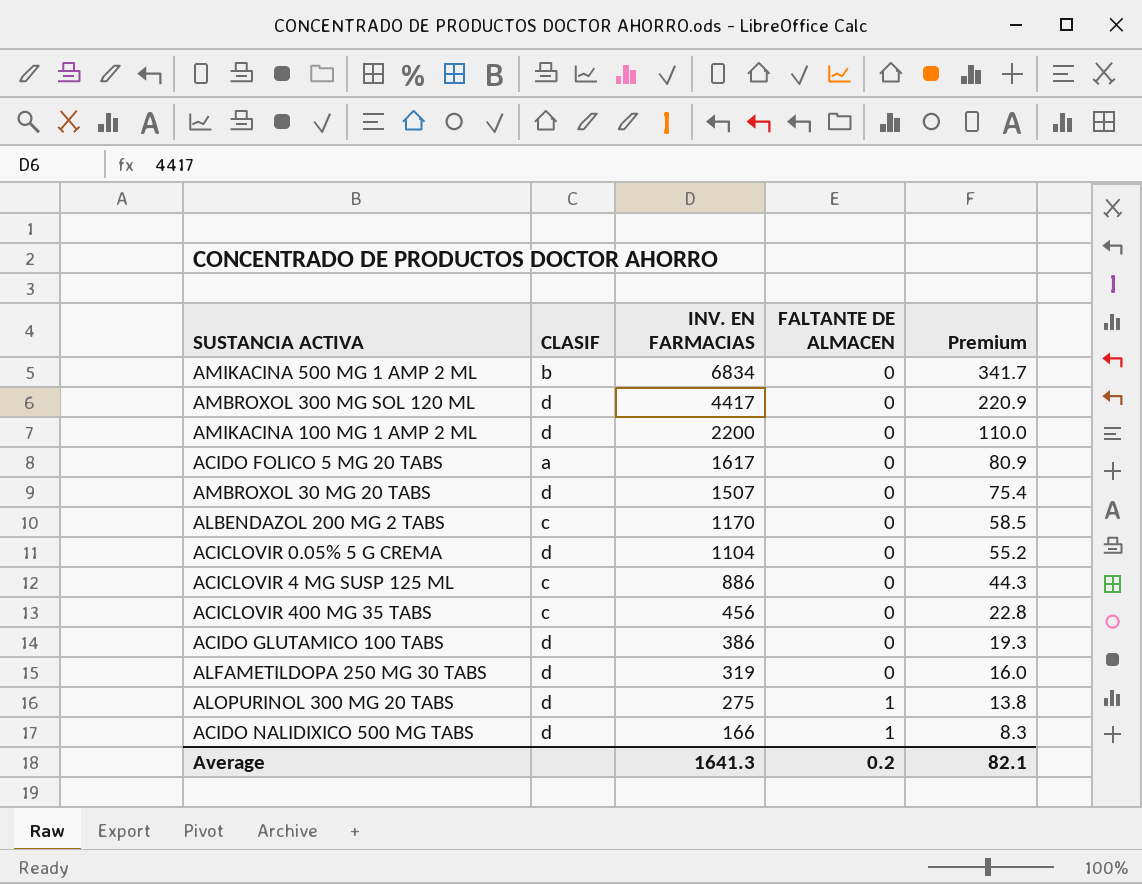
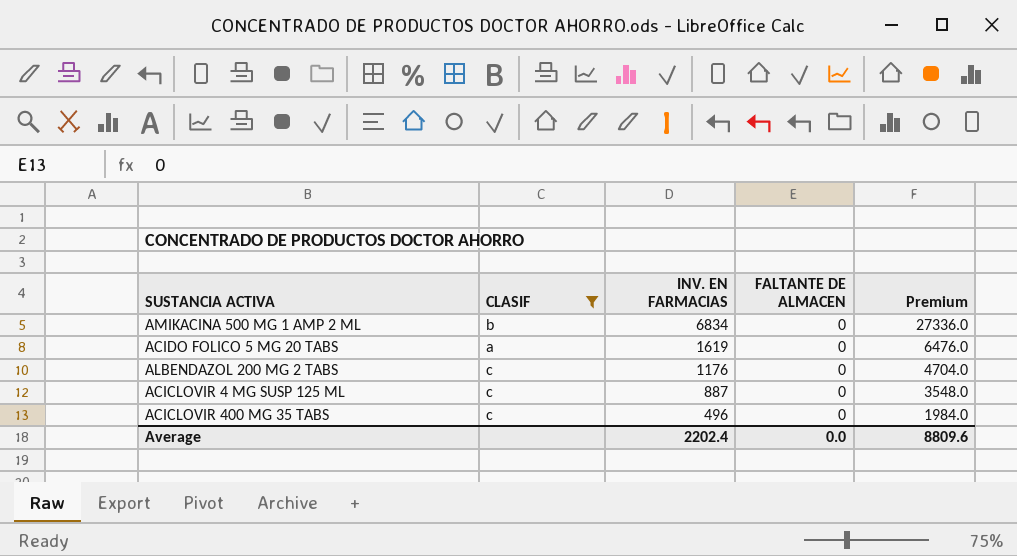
filter: none -> CLASIF != d
column Premium | formula: [INV. EN FARMACIAS] * 0.05 -> [INV. EN FARMACIAS] * 4
ACIDO FOLICO 5 MG 20 TABS | INV. EN FARMACIAS: 1617 -> 1619
ALBENDAZOL 200 MG 2 TABS | INV. EN FARMACIAS: 1170 -> 1176
ACICLOVIR 4 MG SUSP 125 ML | INV. EN FARMACIAS: 886 -> 887
ACICLOVIR 400 MG 35 TABS | INV. EN FARMACIAS: 456 -> 496
Average | INV. EN FARMACIAS: 1641.3 -> 2202.4
Average | FALTANTE DE ALMACEN: 0.2 -> 0.0
Average | Premium: 82.1 -> 8809.6

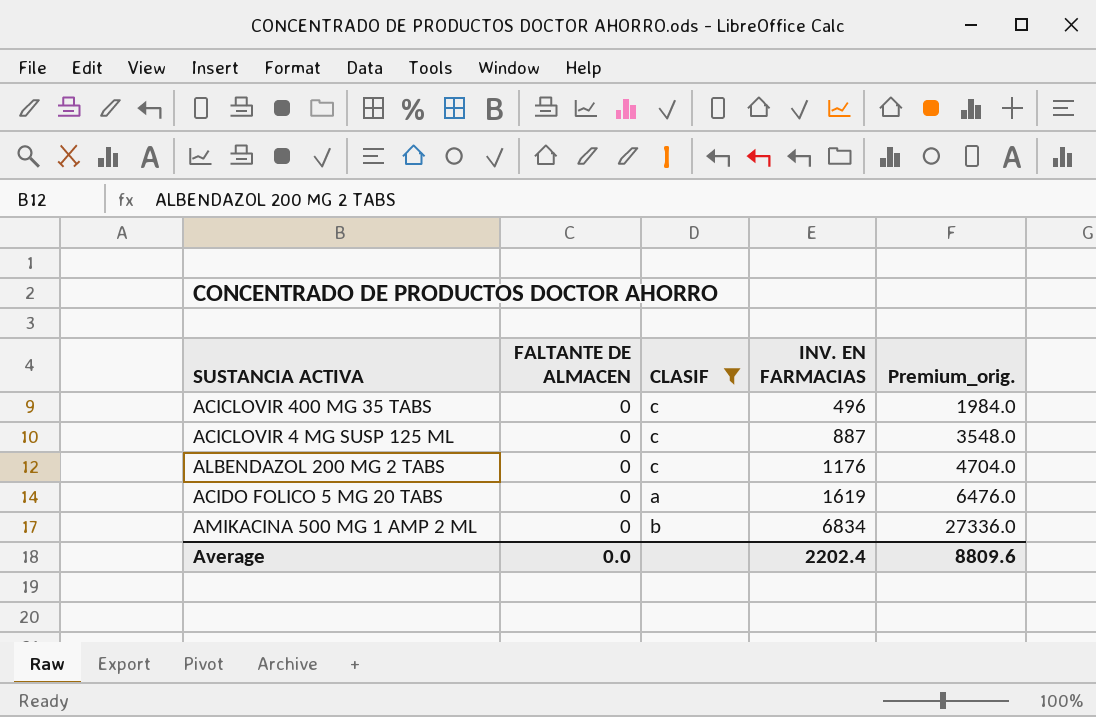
row order: INV. EN FARMACIAS descending -> INV. EN FARMACIAS ascending
column FALTANTE DE ALMACEN | position: 4 -> 2
column name: Premium -> Premium_orig.

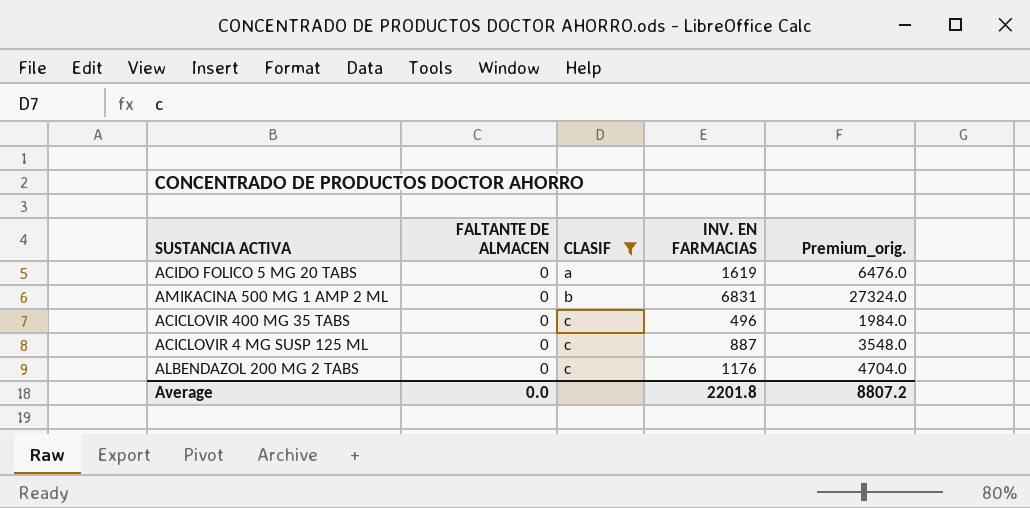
row order: INV. EN FARMACIAS ascending -> CLASIF ascending
AMIKACINA 500 MG 1 AMP 2 ML | INV. EN FARMACIAS: 6834 -> 6831
AMIKACINA 500 MG 1 AMP 2 ML | Premium_orig.: 27336.0 -> 27324.0
Average | INV. EN FARMACIAS: 2202.4 -> 2201.8
Average | Premium_orig.: 8809.6 -> 8807.2

